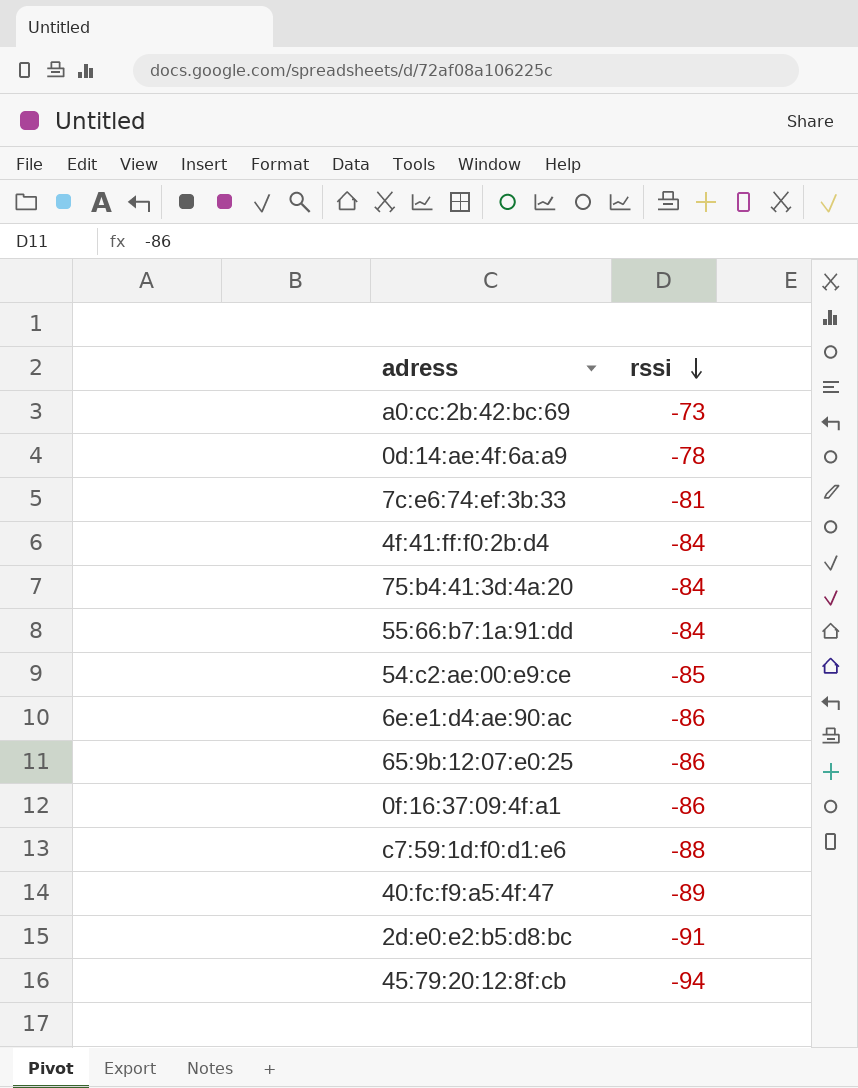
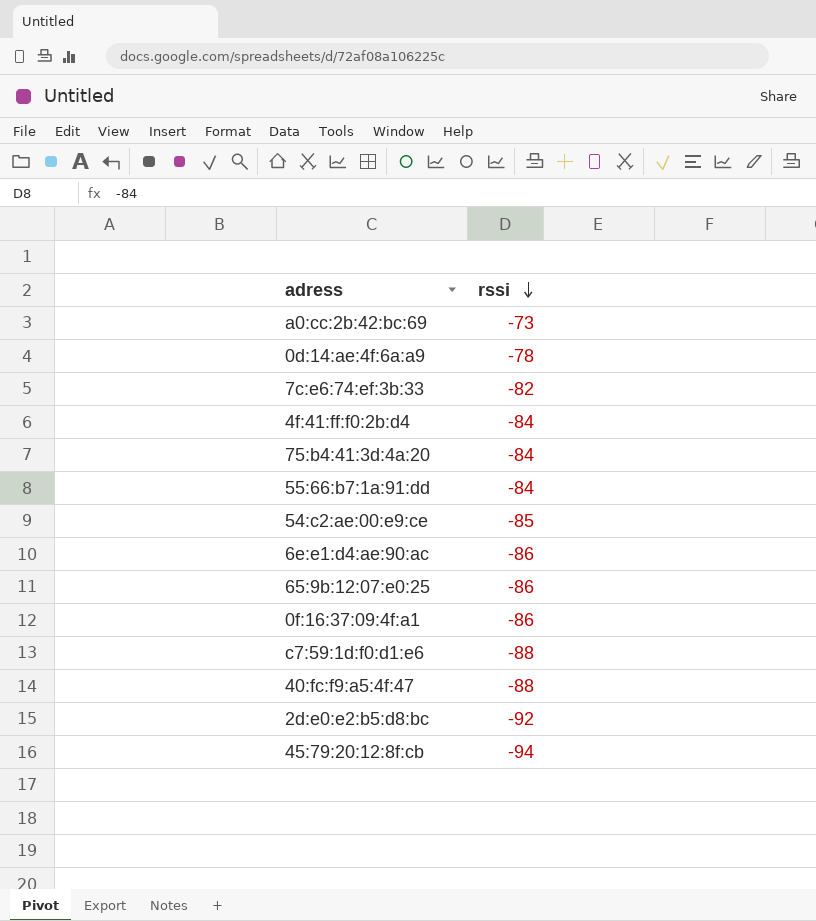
7c:e6:74:ef:3b:33 | rssi: -81 -> -82
40:fc:f9:a5:4f:47 | rssi: -89 -> -88
2d:e0:e2:b5:d8:bc | rssi: -91 -> -92

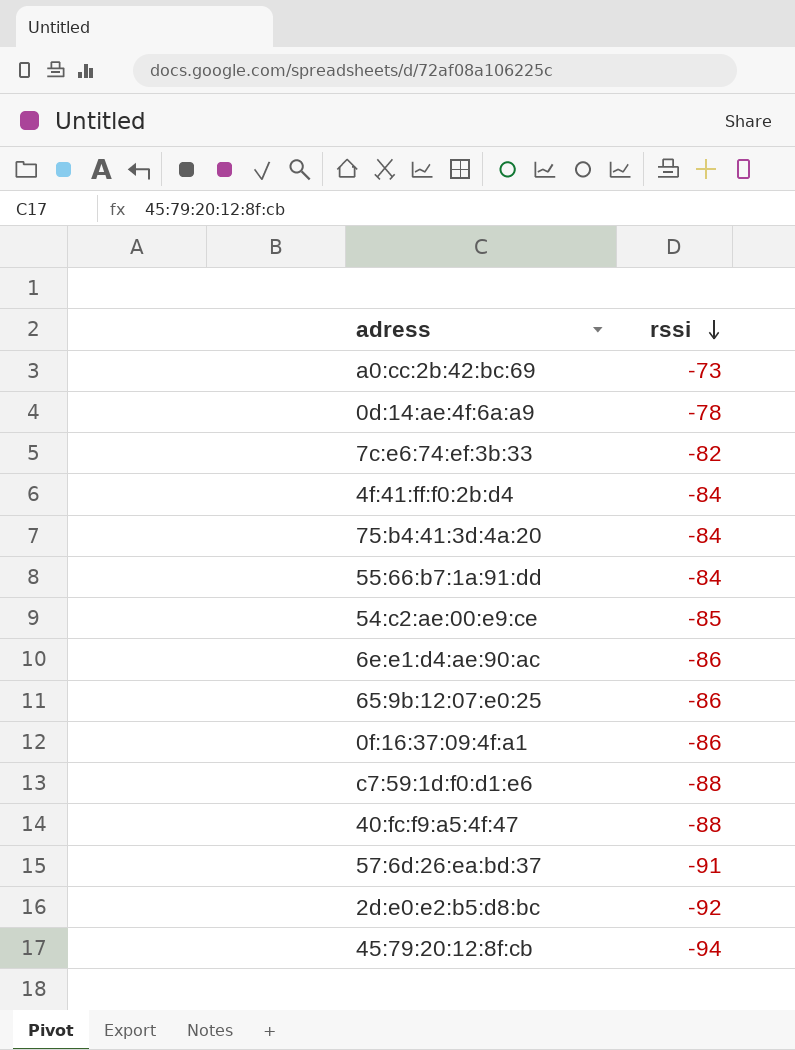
row 57:6d:26:ea:bd:37: none -> -91

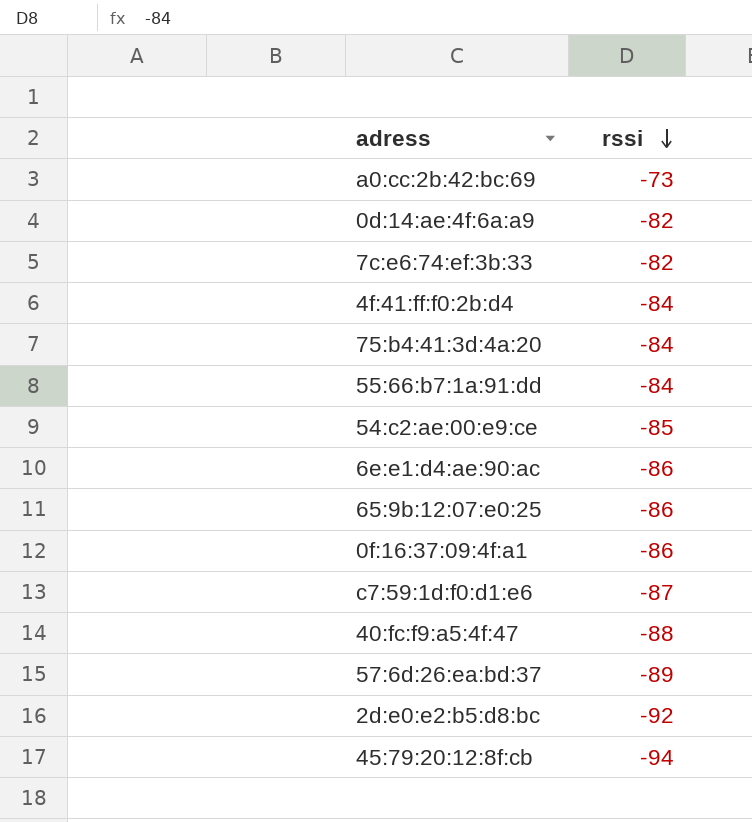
0d:14:ae:4f:6a:a9 | rssi: -78 -> -82
c7:59:1d:f0:d1:e6 | rssi: -88 -> -87
57:6d:26:ea:bd:37 | rssi: -91 -> -89

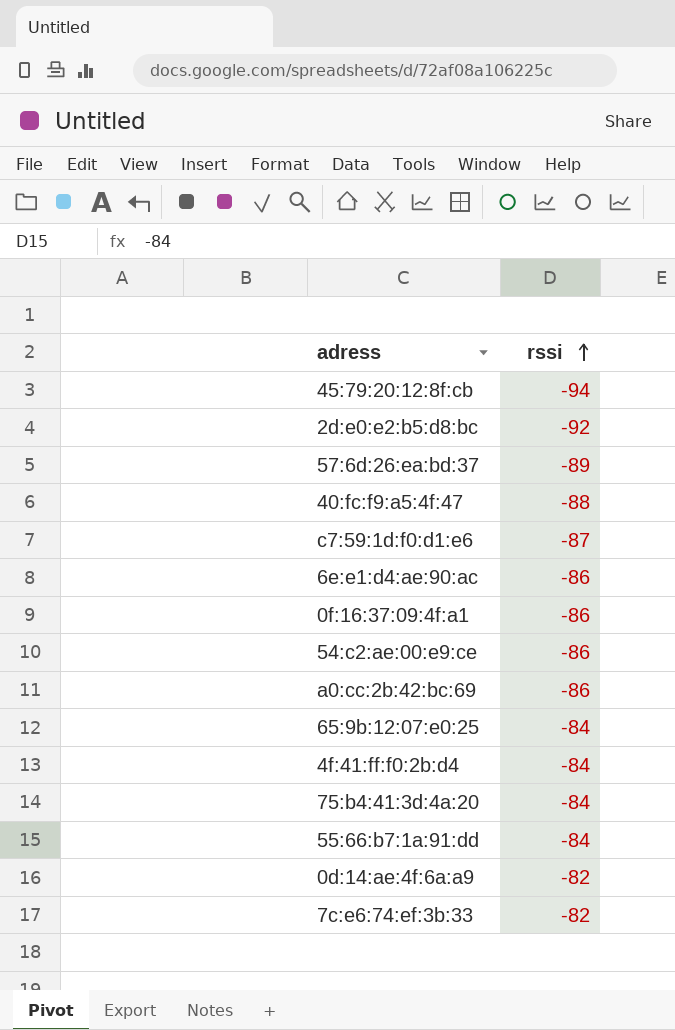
row order: rssi descending -> rssi ascending
54:c2:ae:00:e9:ce | rssi: -85 -> -86
a0:cc:2b:42:bc:69 | rssi: -73 -> -86
65:9b:12:07:e0:25 | rssi: -86 -> -84

